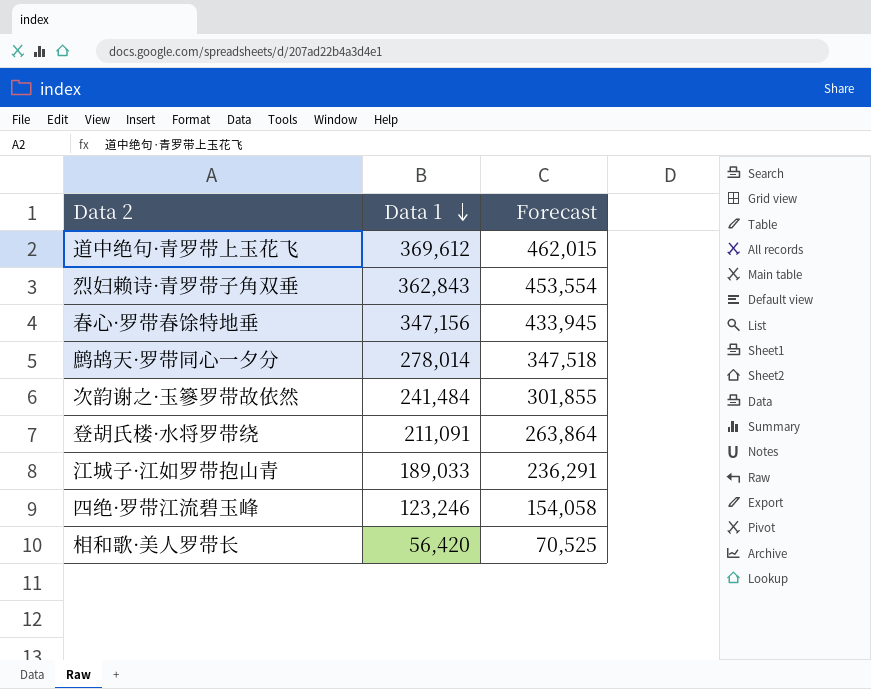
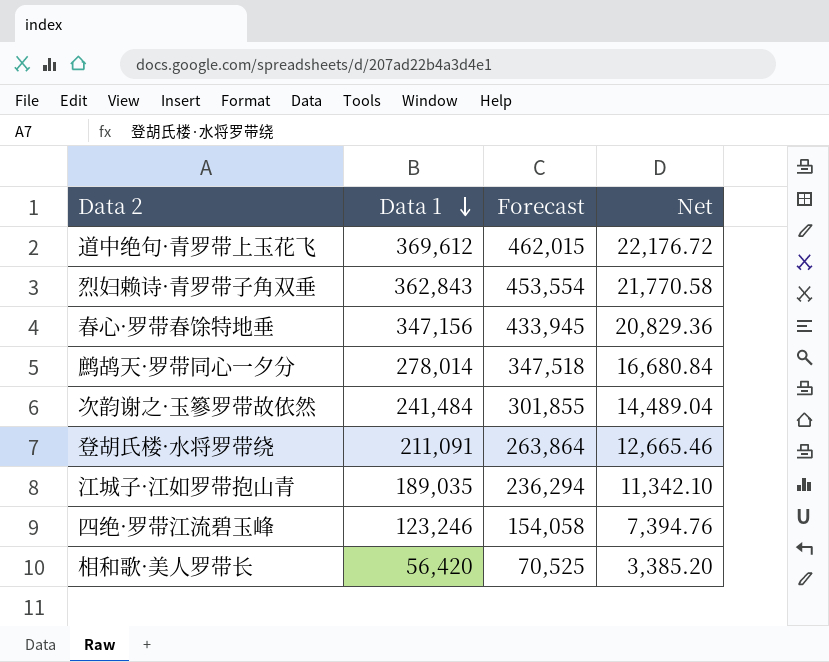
column Net | formula: none -> [Data 1] * 0.06
江城子·江如罗带抱山青 | Data 1: 189,033 -> 189,035
江城子·江如罗带抱山青 | Forecast: 236,291 -> 236,294

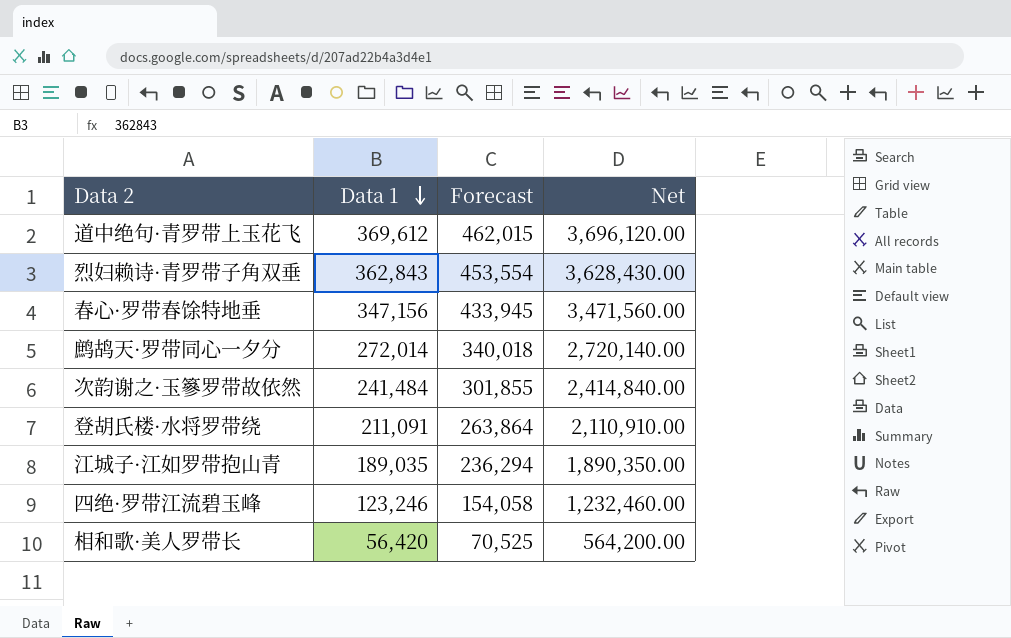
column Net | formula: [Data 1] * 0.06 -> [Data 1] * 10
鹧鸪天·罗带同心一夕分 | Data 1: 278,014 -> 272,014
鹧鸪天·罗带同心一夕分 | Forecast: 347,518 -> 340,018

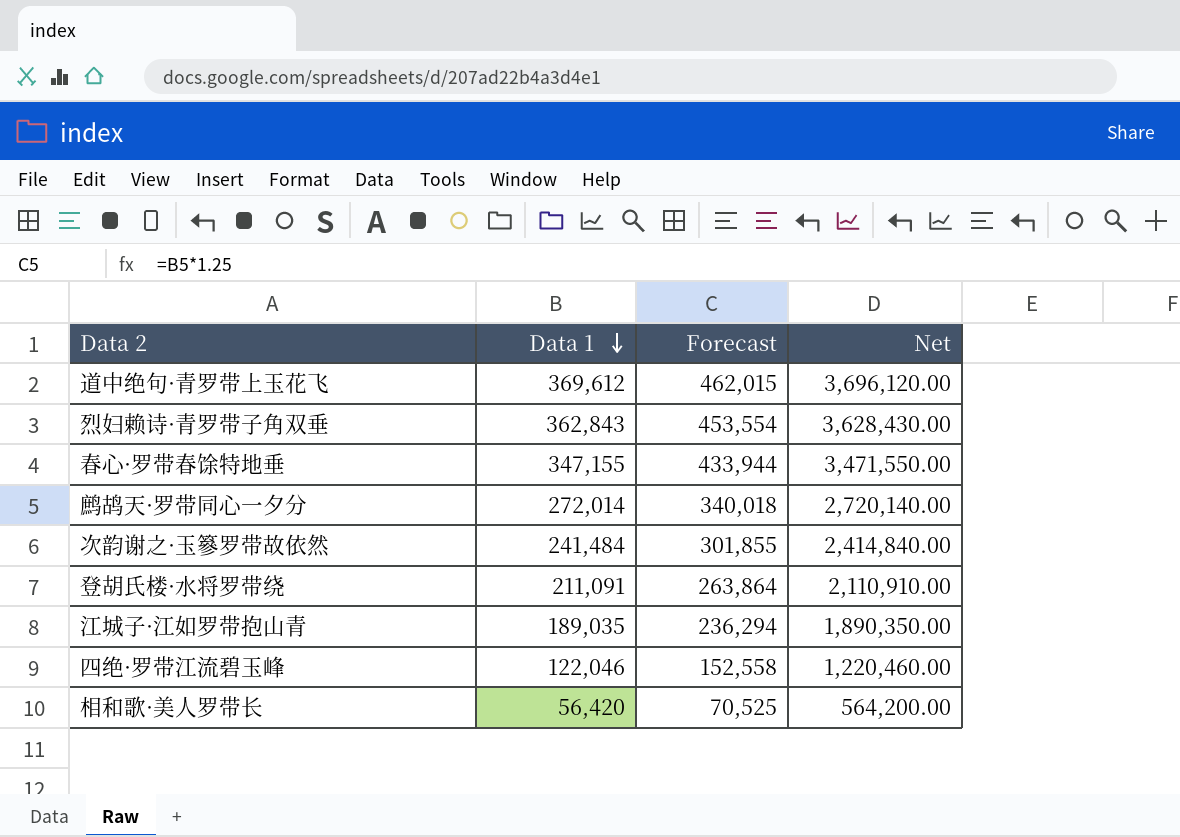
春心·罗带春馀特地垂 | Data 1: 347,156 -> 347,155
春心·罗带春馀特地垂 | Forecast: 433,945 -> 433,944
春心·罗带春馀特地垂 | Net: 3,471,560.00 -> 3,471,550.00
四绝·罗带江流碧玉峰 | Data 1: 123,246 -> 122,046
四绝·罗带江流碧玉峰 | Forecast: 154,058 -> 152,558
四绝·罗带江流碧玉峰 | Net: 1,232,460.00 -> 1,220,460.00

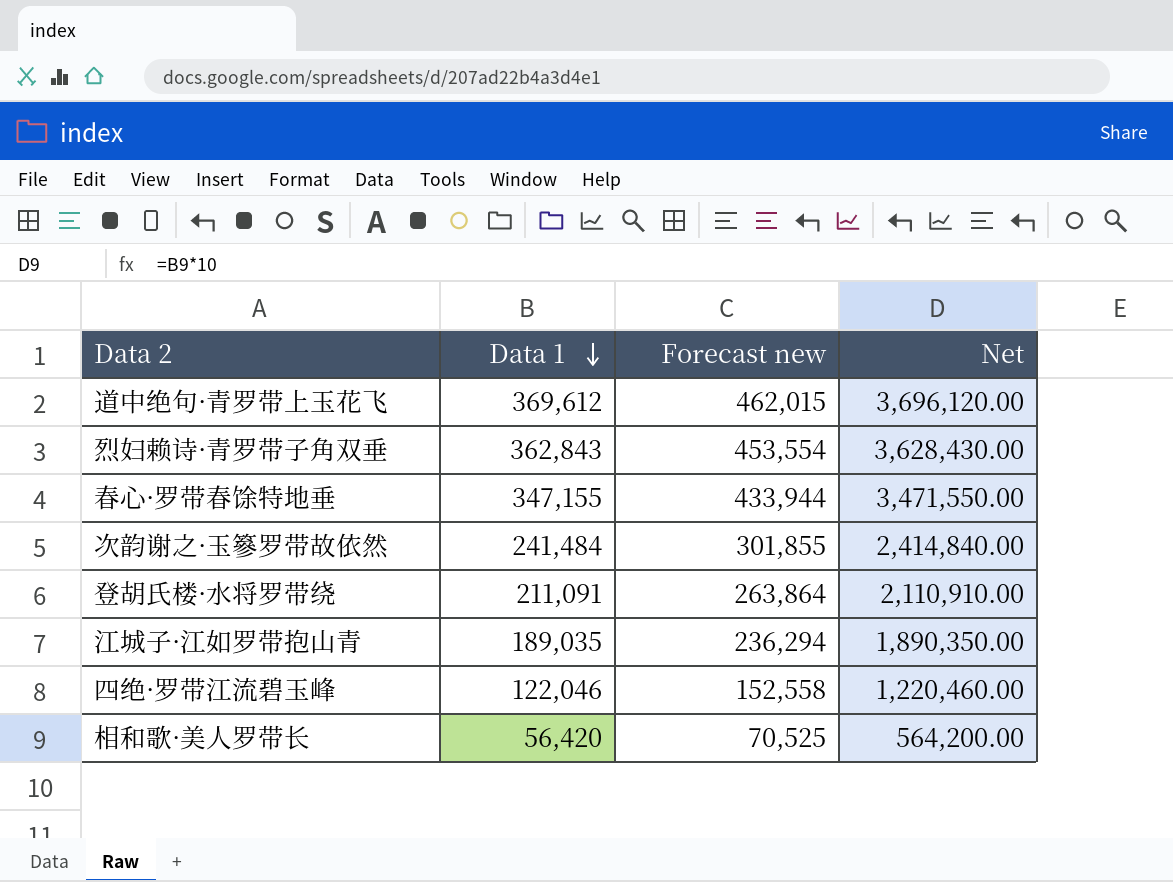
column name: Forecast -> Forecast new
row 鹧鸪天·罗带同心一夕分: 272,014 | 340,018 | 2,720,140.00 -> none

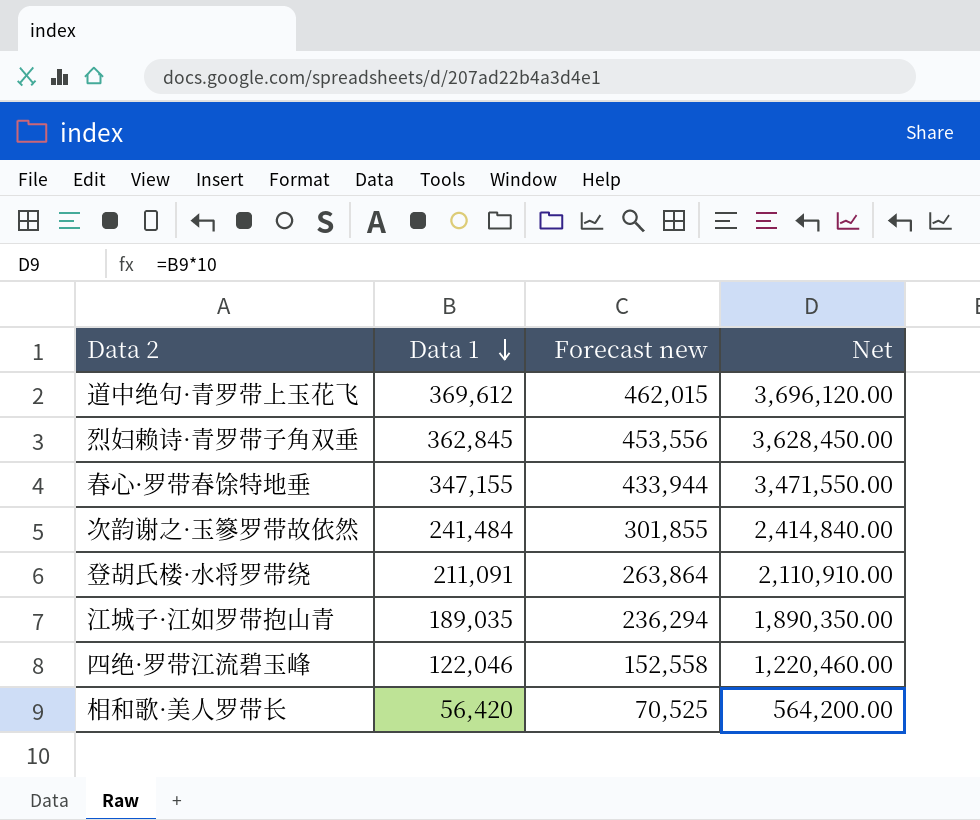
烈妇赖诗·青罗带子角双垂 | Data 1: 362,843 -> 362,845
烈妇赖诗·青罗带子角双垂 | Forecast new: 453,554 -> 453,556
烈妇赖诗·青罗带子角双垂 | Net: 3,628,430.00 -> 3,628,450.00

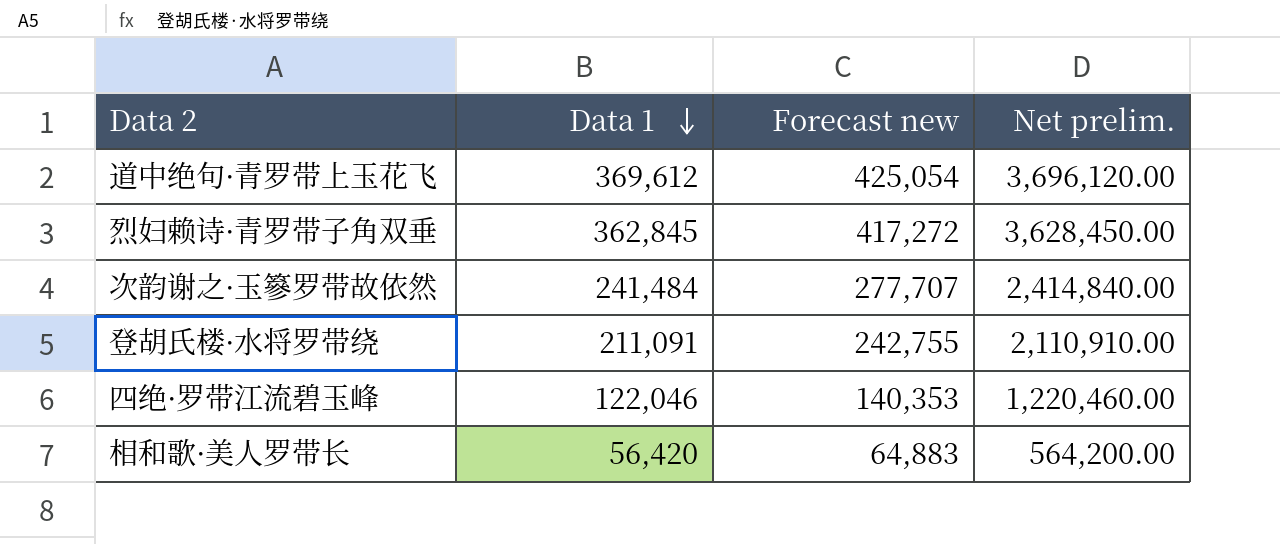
column Forecast new | formula: [Data 1] * 1.25 -> [Data 1] * 1.15
column name: Net -> Net prelim.
row 春心·罗带春馀特地垂: 347,155 | 433,944 | 3,471,550.00 -> none
row 江城子·江如罗带抱山青: 189,035 | 236,294 | 1,890,350.00 -> none

